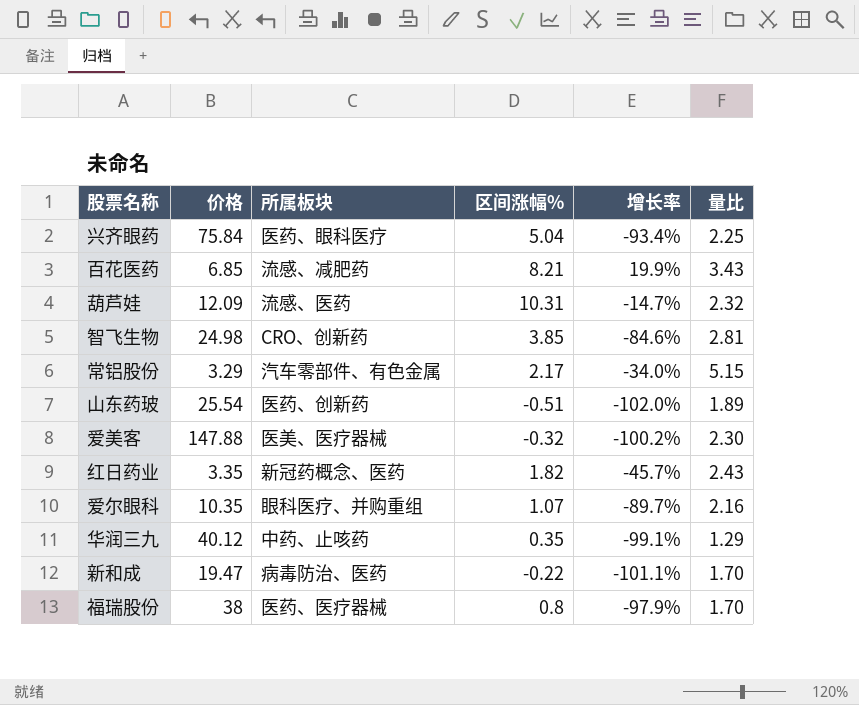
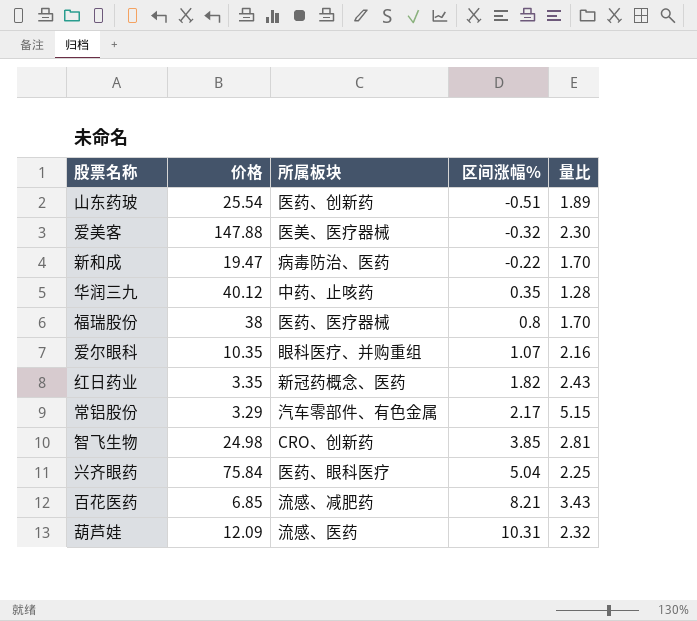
row order: none -> 区间涨幅% ascending
column 增长率 | formula: ([区间涨幅%] - [价格]) / [价格] -> none
华润三九 | 量比: 1.29 -> 1.28

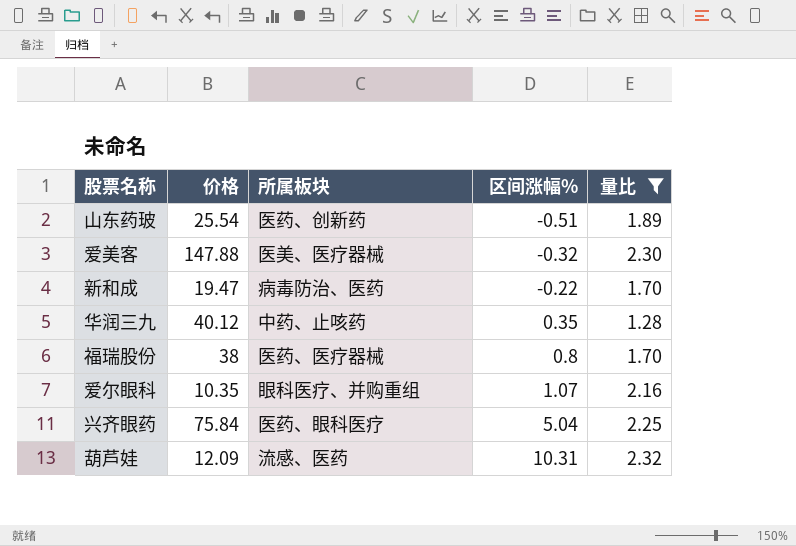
filter: none -> 量比 <= 2.32

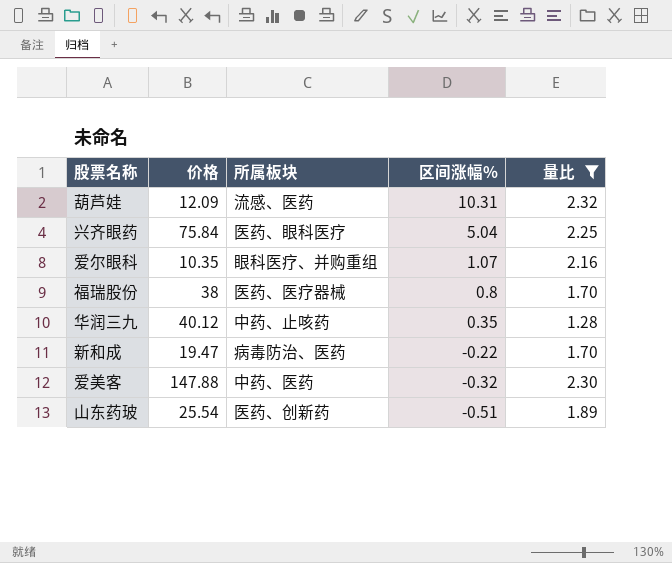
row order: 区间涨幅% ascending -> 区间涨幅% descending
爱美客 | 所属板块: 医美、医疗器械 -> 中药、医药

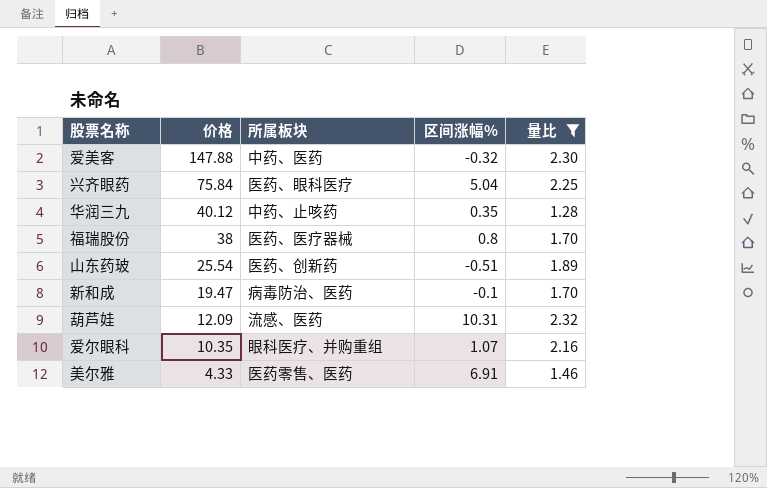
row order: 区间涨幅% descending -> 价格 descending
新和成 | 区间涨幅%: -0.22 -> -0.1
row 美尔雅: none -> 4.33 | 医药零售、医药 | 6.91 | 1.46

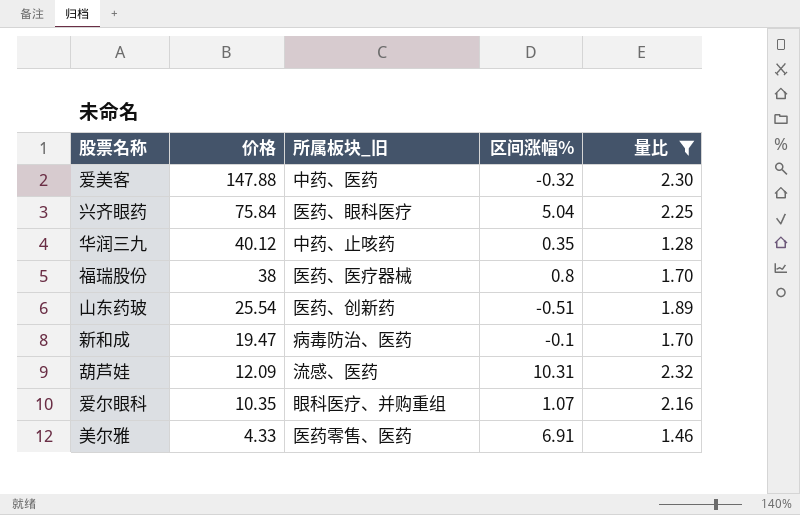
column name: 所属板块 -> 所属板块_旧

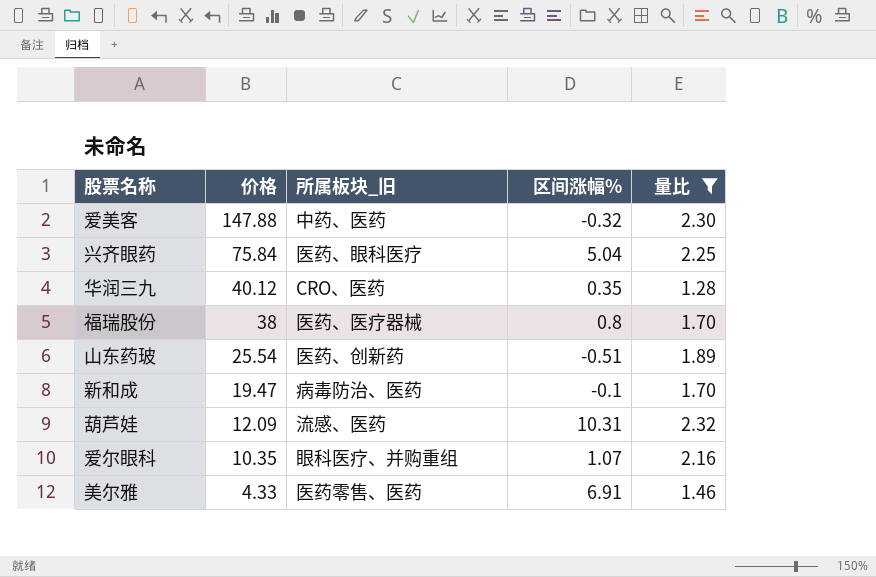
华润三九 | 所属板块_旧: 中药、止咳药 -> CRO、医药

